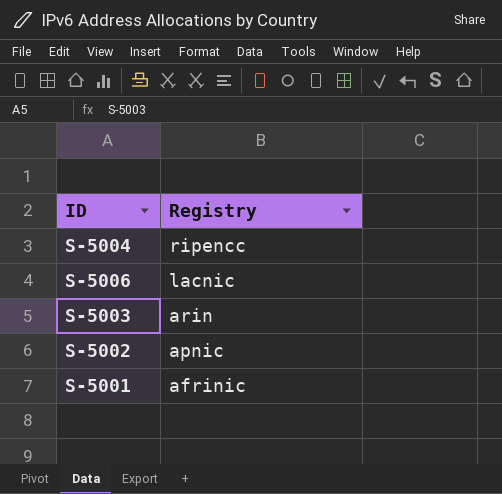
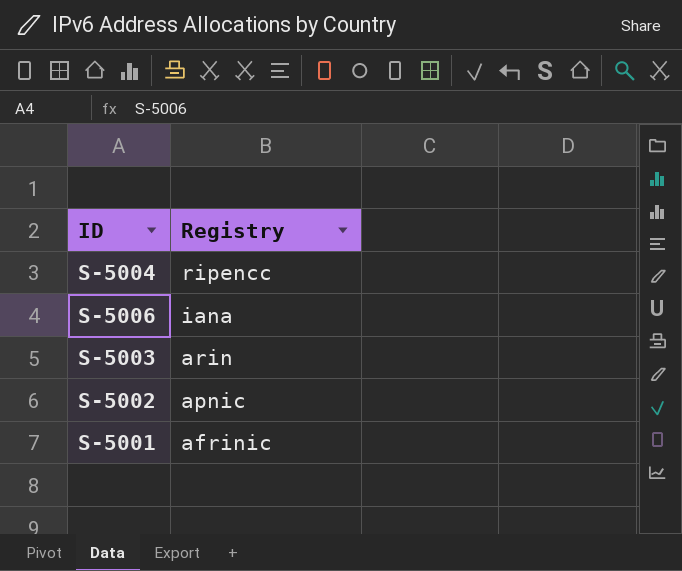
S-5006 | Registry: lacnic -> iana

